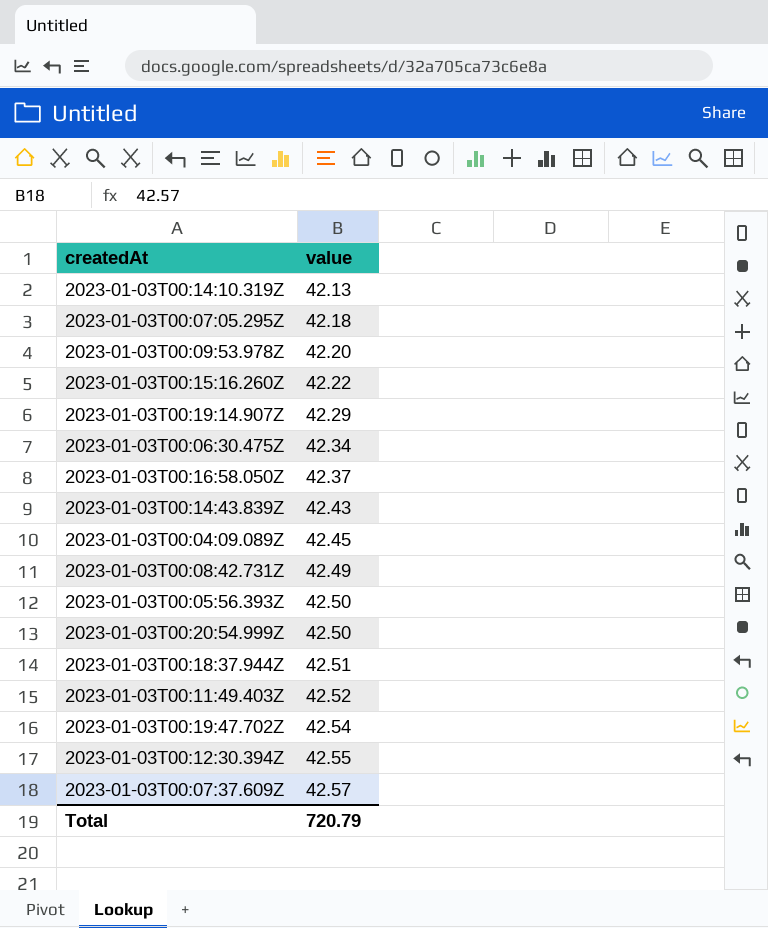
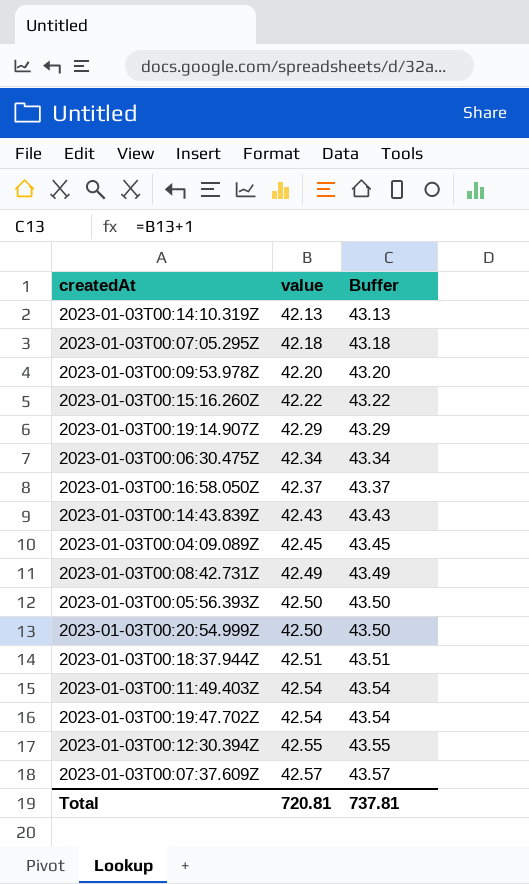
column Buffer | formula: none -> [value] + 1
2023-01-03T00:11:49.403Z | value: 42.52 -> 42.54
Total | value: 720.79 -> 720.81

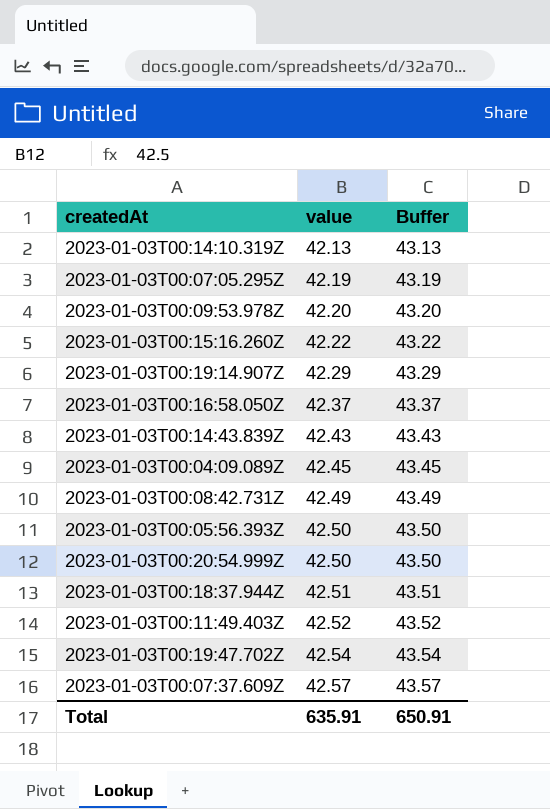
row 2023-01-03T00:06:30.475Z: 42.34 | 43.34 -> none
row 2023-01-03T00:12:30.394Z: 42.55 | 43.55 -> none
2023-01-03T00:07:05.295Z | value: 42.18 -> 42.19
2023-01-03T00:07:05.295Z | Buffer: 43.18 -> 43.19
2023-01-03T00:11:49.403Z | value: 42.54 -> 42.52
2023-01-03T00:11:49.403Z | Buffer: 43.54 -> 43.52
Total | value: 720.81 -> 635.91
Total | Buffer: 737.81 -> 650.91

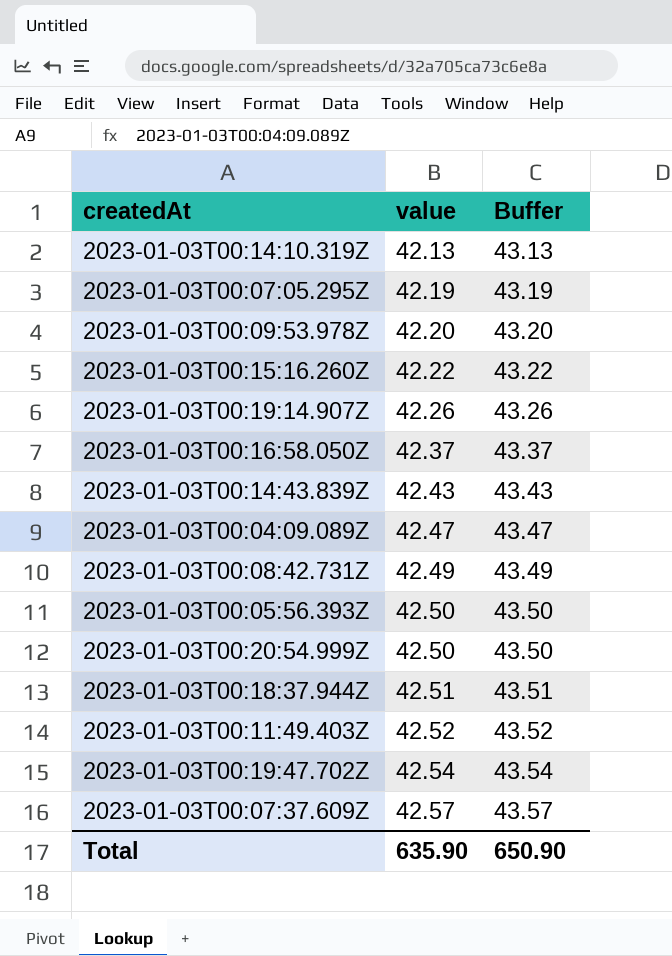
2023-01-03T00:19:14.907Z | value: 42.29 -> 42.26
2023-01-03T00:19:14.907Z | Buffer: 43.29 -> 43.26
2023-01-03T00:04:09.089Z | value: 42.45 -> 42.47
2023-01-03T00:04:09.089Z | Buffer: 43.45 -> 43.47
Total | value: 635.91 -> 635.90
Total | Buffer: 650.91 -> 650.90

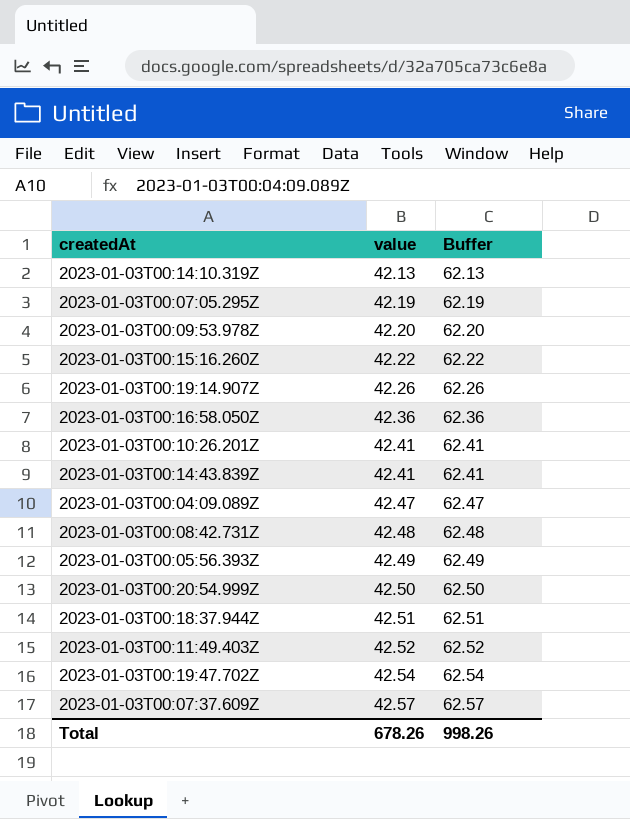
column Buffer | formula: [value] + 1 -> [value] + 20
2023-01-03T00:16:58.050Z | value: 42.37 -> 42.36
row 2023-01-03T00:10:26.201Z: none -> 42.41 | 62.41
2023-01-03T00:14:43.839Z | value: 42.43 -> 42.41
2023-01-03T00:08:42.731Z | value: 42.49 -> 42.48
2023-01-03T00:05:56.393Z | value: 42.50 -> 42.49
Total | value: 635.90 -> 678.26
Total | Buffer: 650.90 -> 998.26

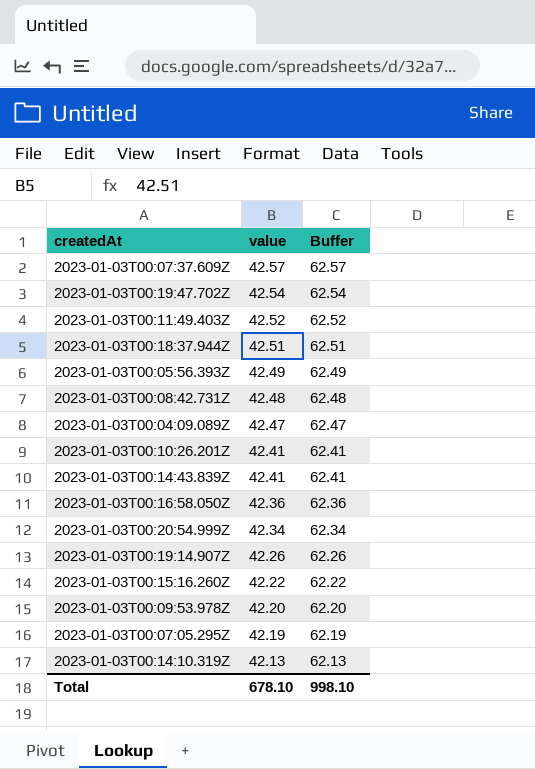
row order: value ascending -> value descending
2023-01-03T00:20:54.999Z | value: 42.50 -> 42.34
2023-01-03T00:20:54.999Z | Buffer: 62.50 -> 62.34
Total | value: 678.26 -> 678.10
Total | Buffer: 998.26 -> 998.10

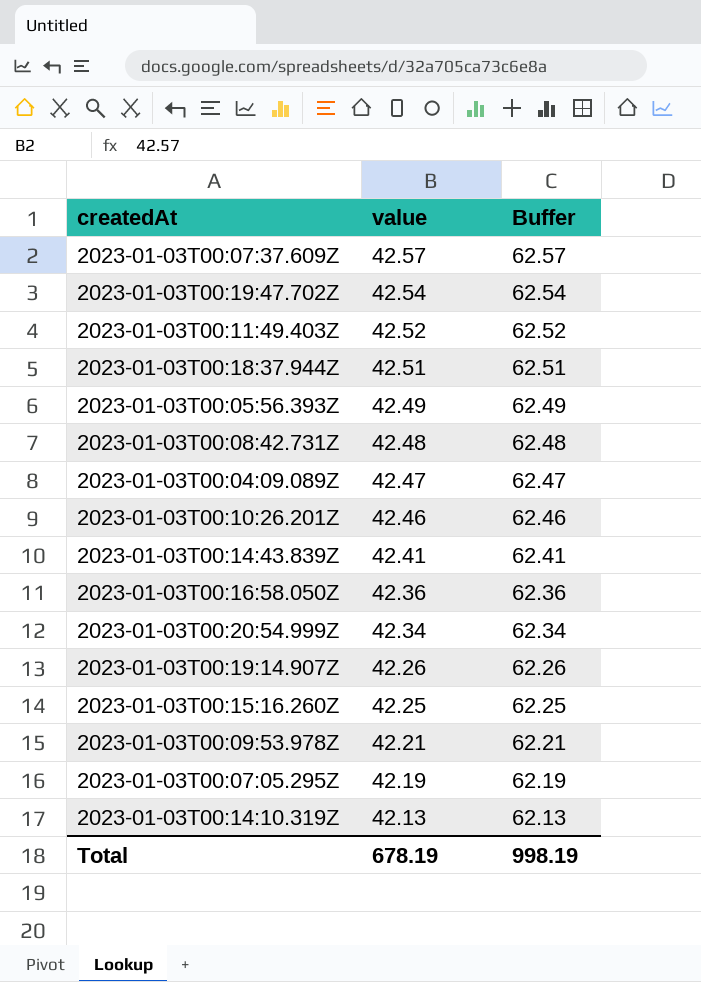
2023-01-03T00:10:26.201Z | value: 42.41 -> 42.46
2023-01-03T00:10:26.201Z | Buffer: 62.41 -> 62.46
2023-01-03T00:15:16.260Z | value: 42.22 -> 42.25
2023-01-03T00:15:16.260Z | Buffer: 62.22 -> 62.25
2023-01-03T00:09:53.978Z | value: 42.20 -> 42.21
2023-01-03T00:09:53.978Z | Buffer: 62.20 -> 62.21
Total | value: 678.10 -> 678.19
Total | Buffer: 998.10 -> 998.19

